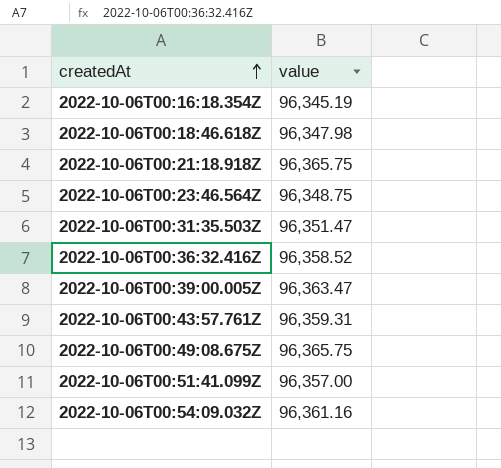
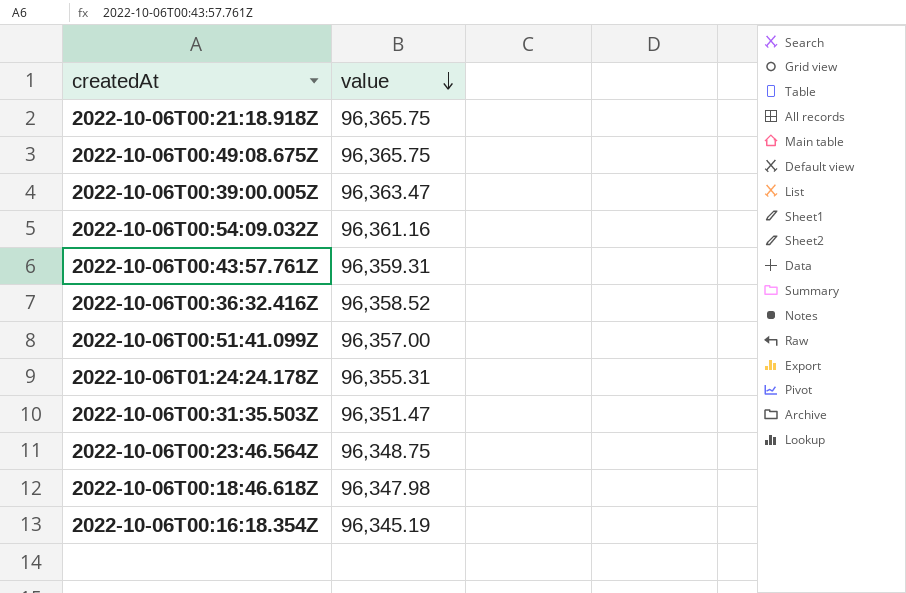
row order: createdAt ascending -> value descending
row 2022-10-06T01:24:24.178Z: none -> 96,355.31

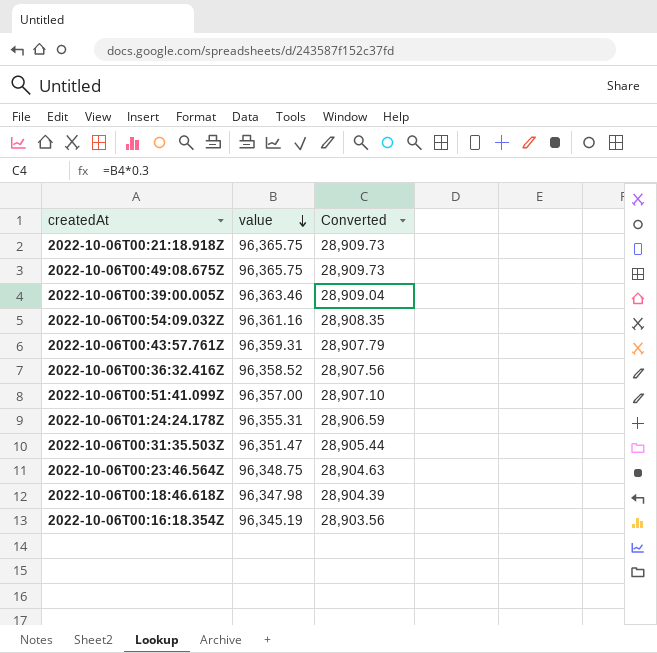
column Converted | formula: none -> [value] * 0.3
2022-10-06T00:39:00.005Z | value: 96,363.47 -> 96,363.46

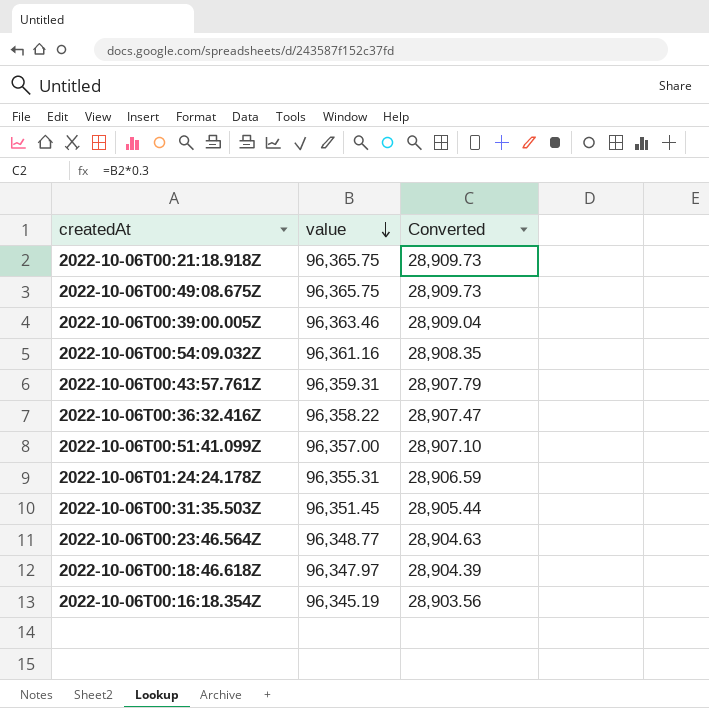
2022-10-06T00:36:32.416Z | value: 96,358.52 -> 96,358.22
2022-10-06T00:36:32.416Z | Converted: 28,907.56 -> 28,907.47
2022-10-06T00:31:35.503Z | value: 96,351.47 -> 96,351.45
2022-10-06T00:23:46.564Z | value: 96,348.75 -> 96,348.77
2022-10-06T00:18:46.618Z | value: 96,347.98 -> 96,347.97

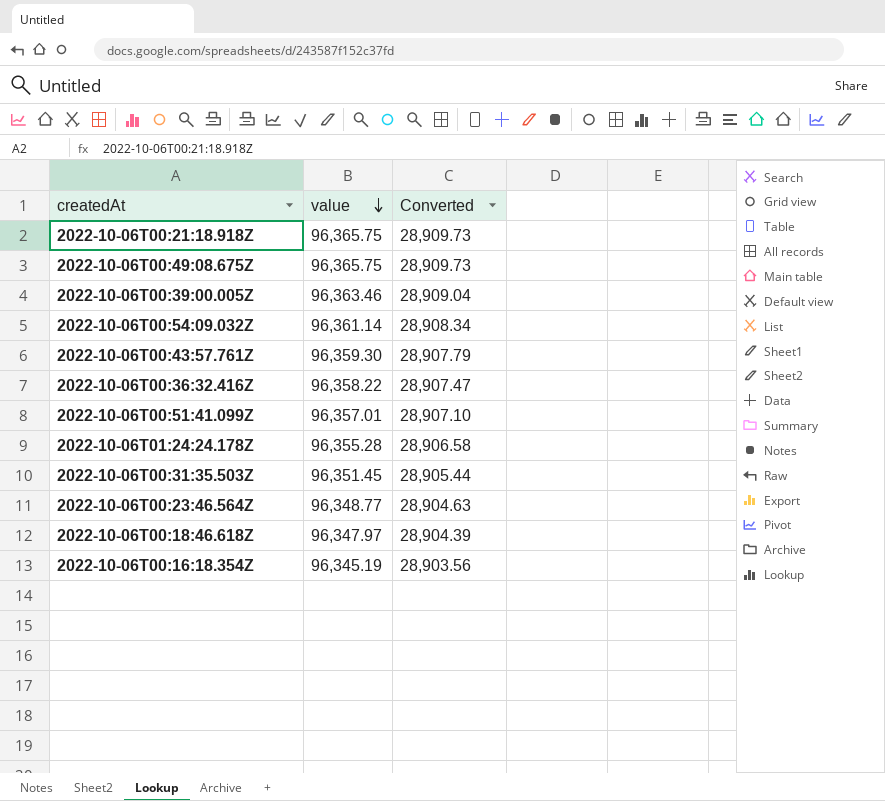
2022-10-06T00:54:09.032Z | value: 96,361.16 -> 96,361.14
2022-10-06T00:54:09.032Z | Converted: 28,908.35 -> 28,908.34
2022-10-06T00:43:57.761Z | value: 96,359.31 -> 96,359.30
2022-10-06T00:51:41.099Z | value: 96,357.00 -> 96,357.01
2022-10-06T01:24:24.178Z | value: 96,355.31 -> 96,355.28
2022-10-06T01:24:24.178Z | Converted: 28,906.59 -> 28,906.58

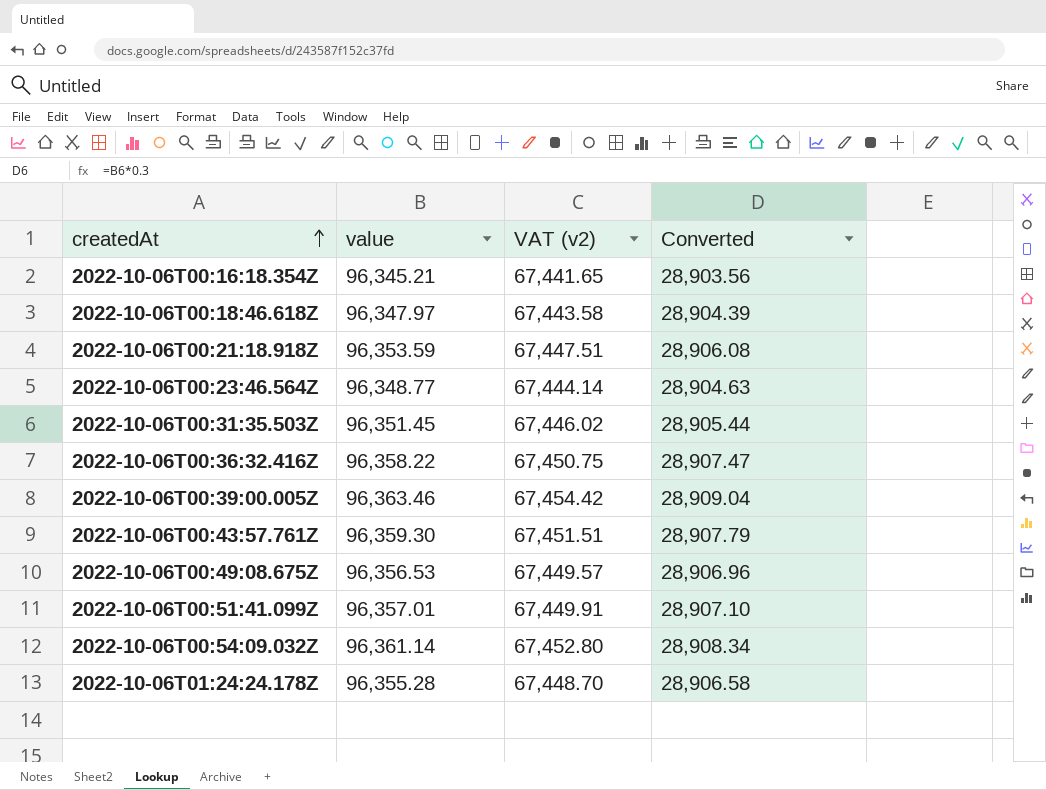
row order: value descending -> createdAt ascending
column VAT (v2) | formula: none -> [value] * 0.7
2022-10-06T00:16:18.354Z | value: 96,345.19 -> 96,345.21
2022-10-06T00:21:18.918Z | value: 96,365.75 -> 96,353.59
2022-10-06T00:21:18.918Z | Converted: 28,909.73 -> 28,906.08
2022-10-06T00:49:08.675Z | value: 96,365.75 -> 96,356.53
2022-10-06T00:49:08.675Z | Converted: 28,909.73 -> 28,906.96

